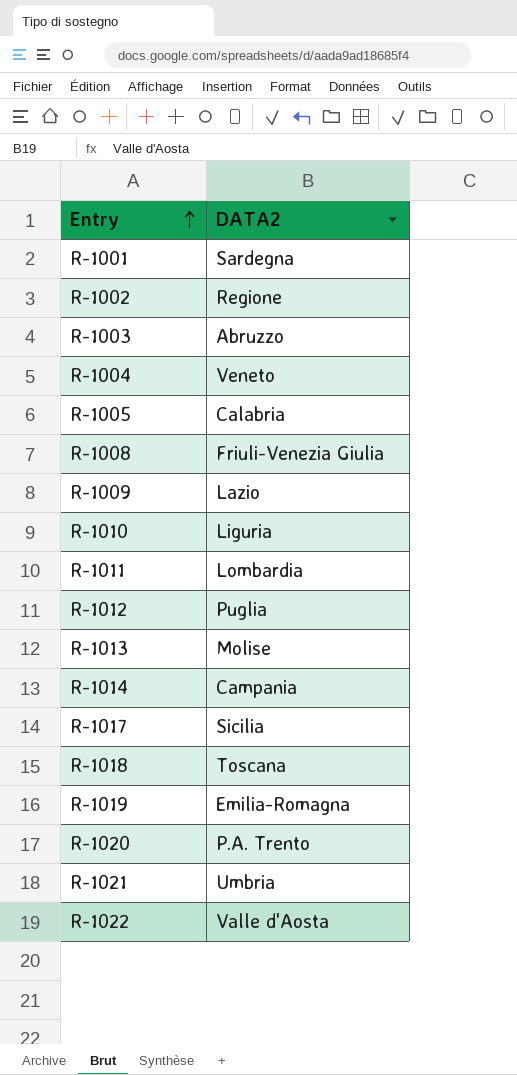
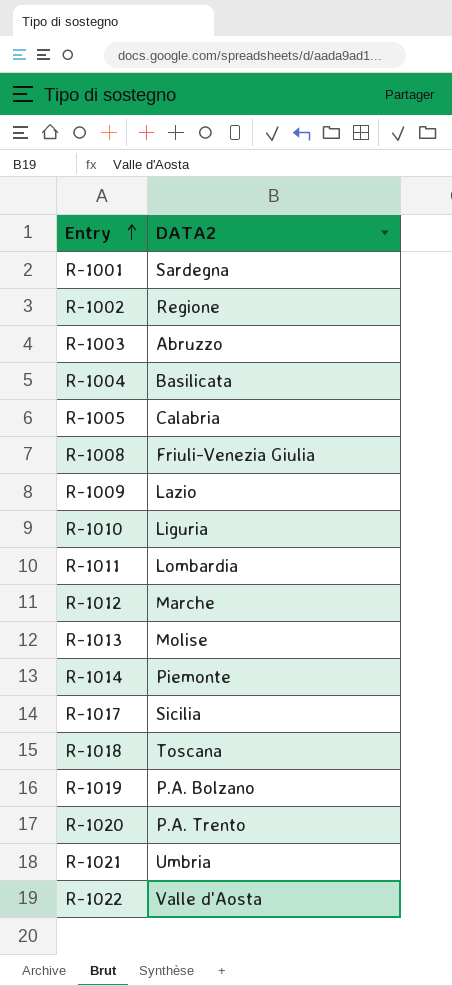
R-1004 | DATA2: Veneto -> Basilicata
R-1012 | DATA2: Puglia -> Marche
R-1014 | DATA2: Campania -> Piemonte
R-1019 | DATA2: Emilia-Romagna -> P.A. Bolzano

